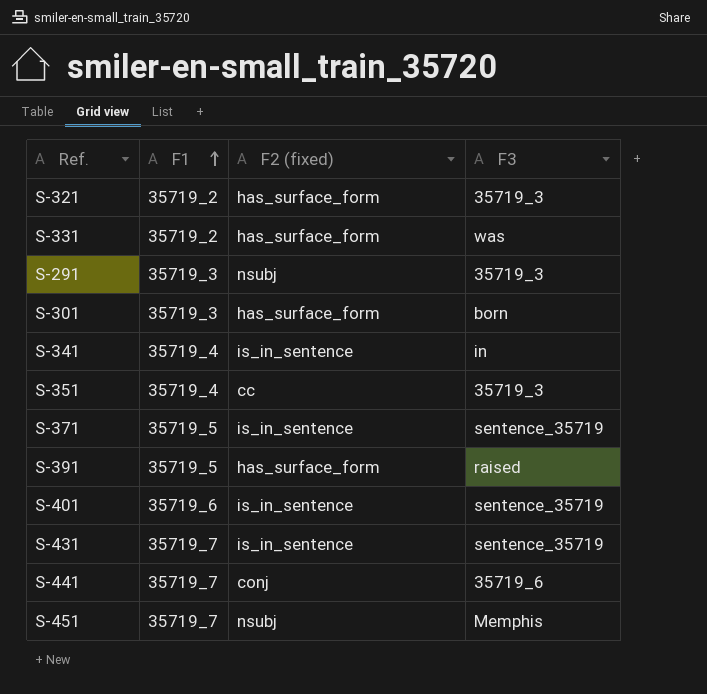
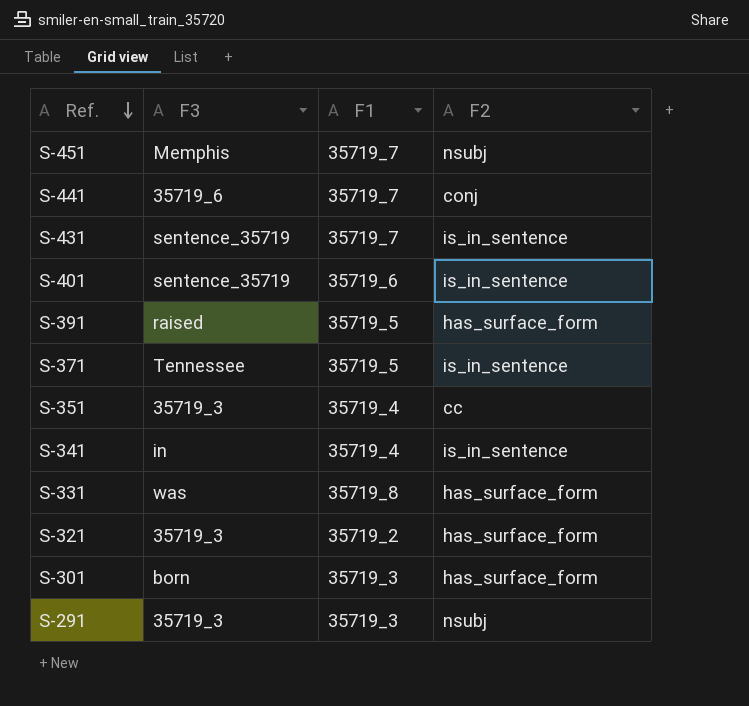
row order: F1 ascending -> Ref. descending
column F3 | position: 4 -> 2
column name: F2 (fixed) -> F2
S-371 | F3: sentence_35719 -> Tennessee
S-331 | F1: 35719_2 -> 35719_8

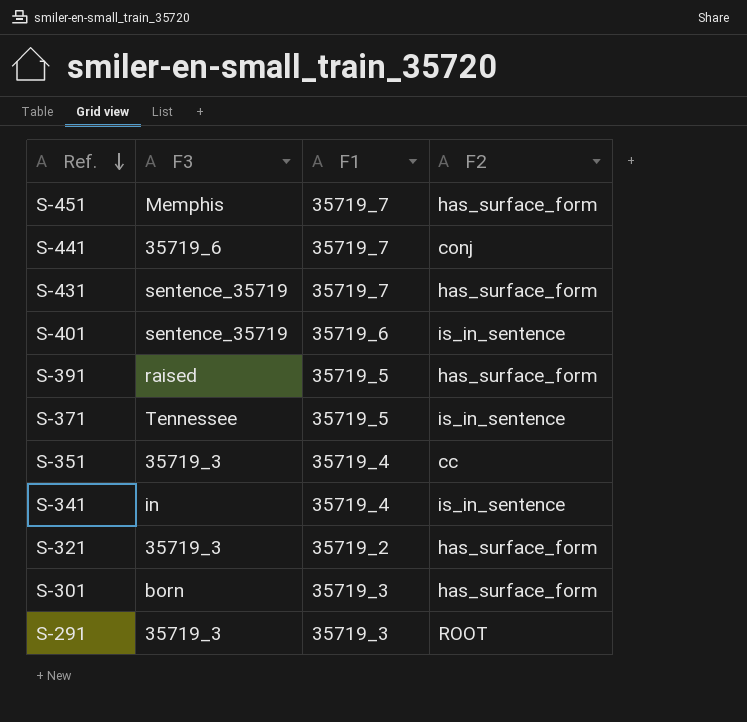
row S-331: was | 35719_8 | has_surface_form -> none
S-451 | F2: nsubj -> has_surface_form
S-431 | F2: is_in_sentence -> has_surface_form
S-291 | F2: nsubj -> ROOT

